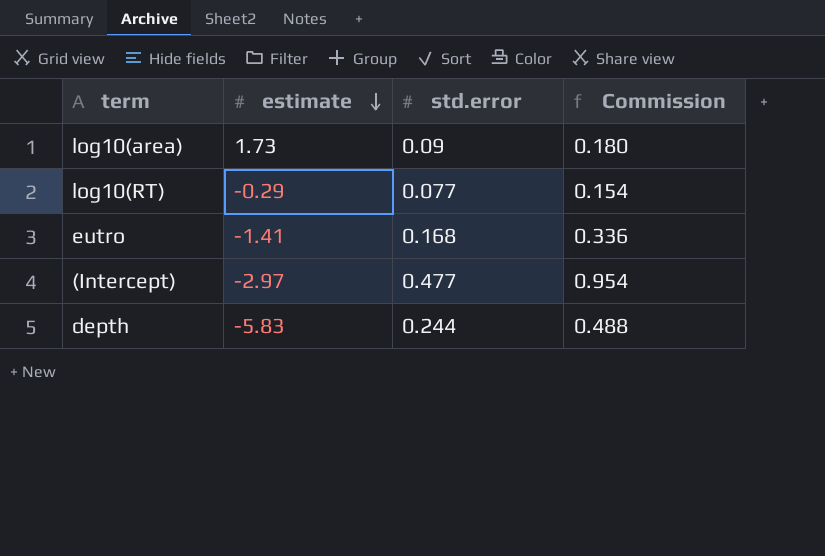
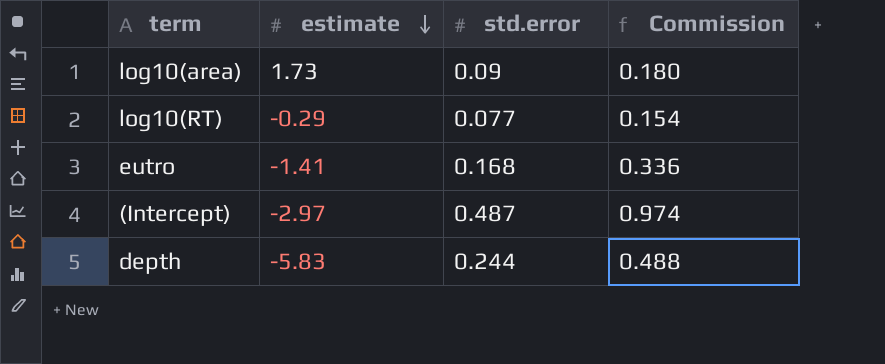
(Intercept) | std.error: 0.477 -> 0.487
(Intercept) | Commission: 0.954 -> 0.974

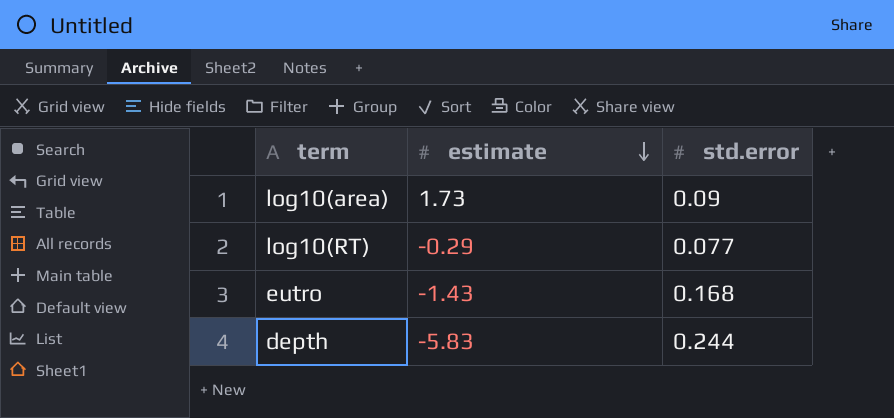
column Commission | formula: [std.error] * 2 -> none
row (Intercept): -2.97 | 0.487 | 0.974 -> none
eutro | estimate: -1.41 -> -1.43

